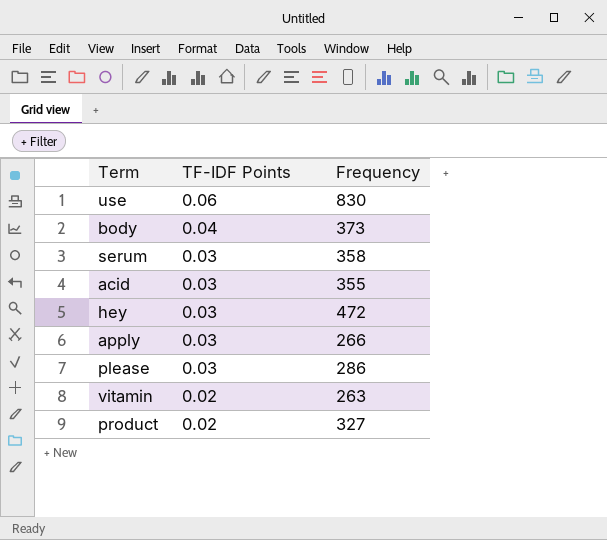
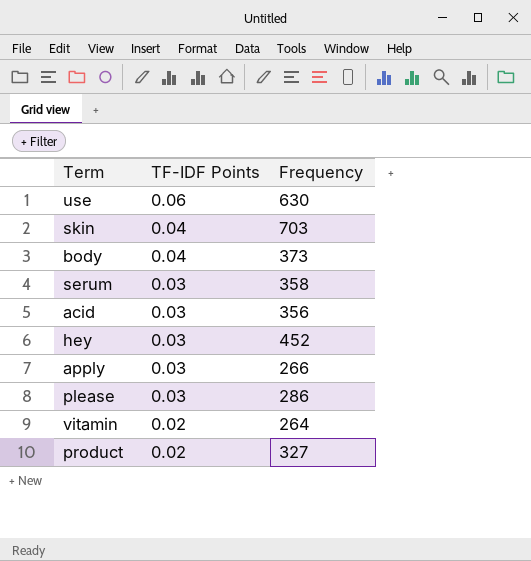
use | Frequency: 830 -> 630
row skin: none -> 0.04 | 703
acid | Frequency: 355 -> 356
hey | Frequency: 472 -> 452
vitamin | Frequency: 263 -> 264

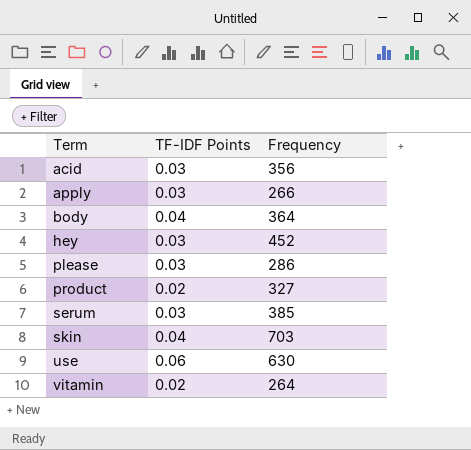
row order: TF-IDF Points descending -> Term ascending
body | Frequency: 373 -> 364
serum | Frequency: 358 -> 385

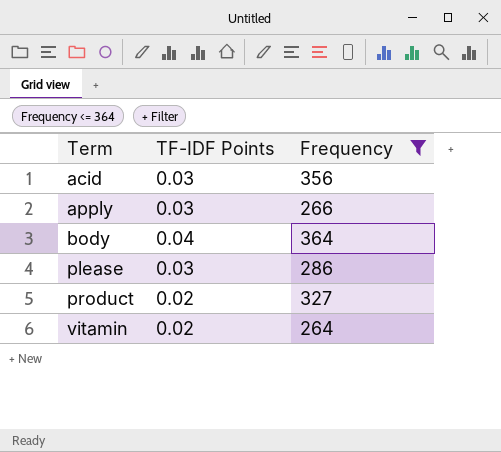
filter: none -> Frequency <= 364

